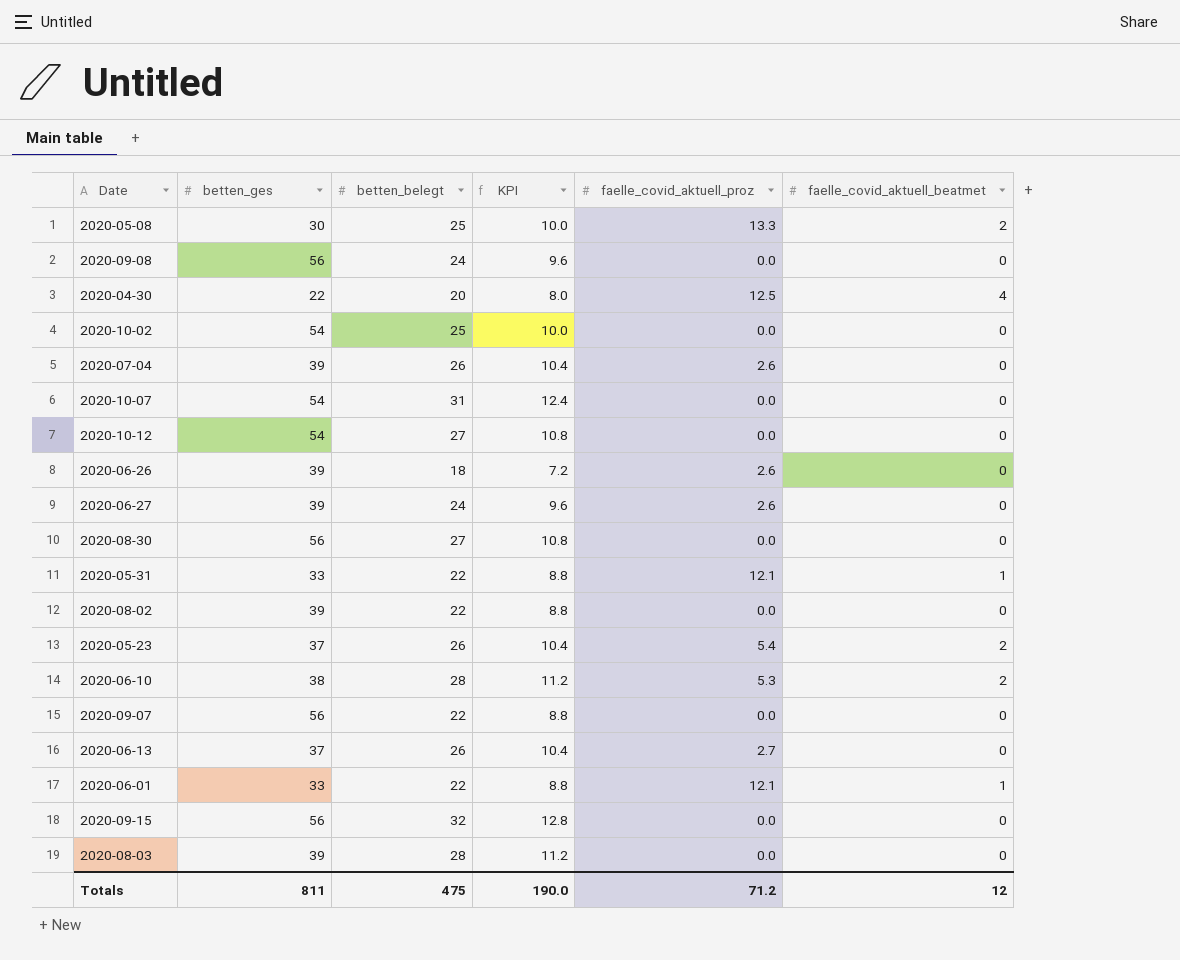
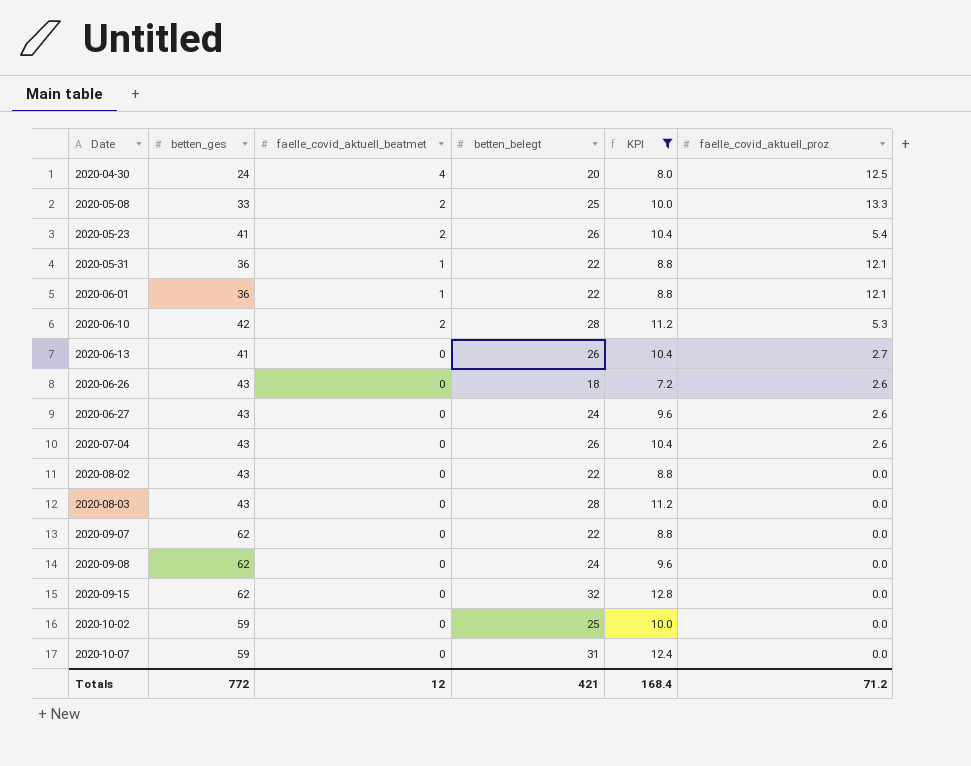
filter: none -> KPI != 10.8
row order: none -> Date ascending
column faelle_covid_aktuell_beatmet | position: 6 -> 3
2020-04-30 | betten_ges: 22 -> 24
2020-05-08 | betten_ges: 30 -> 33
2020-05-23 | betten_ges: 37 -> 41
2020-05-31 | betten_ges: 33 -> 36
2020-06-01 | betten_ges: 33 -> 36
2020-06-10 | betten_ges: 38 -> 42
2020-06-13 | betten_ges: 37 -> 41
2020-06-26 | betten_ges: 39 -> 43
2020-06-27 | betten_ges: 39 -> 43
2020-07-04 | betten_ges: 39 -> 43
2020-08-02 | betten_ges: 39 -> 43
2020-08-03 | betten_ges: 39 -> 43
2020-09-07 | betten_ges: 56 -> 62
2020-09-08 | betten_ges: 56 -> 62
2020-09-15 | betten_ges: 56 -> 62
2020-10-02 | betten_ges: 54 -> 59
2020-10-07 | betten_ges: 54 -> 59
Totals | betten_ges: 811 -> 772
Totals | betten_belegt: 475 -> 421
Totals | KPI: 190.0 -> 168.4

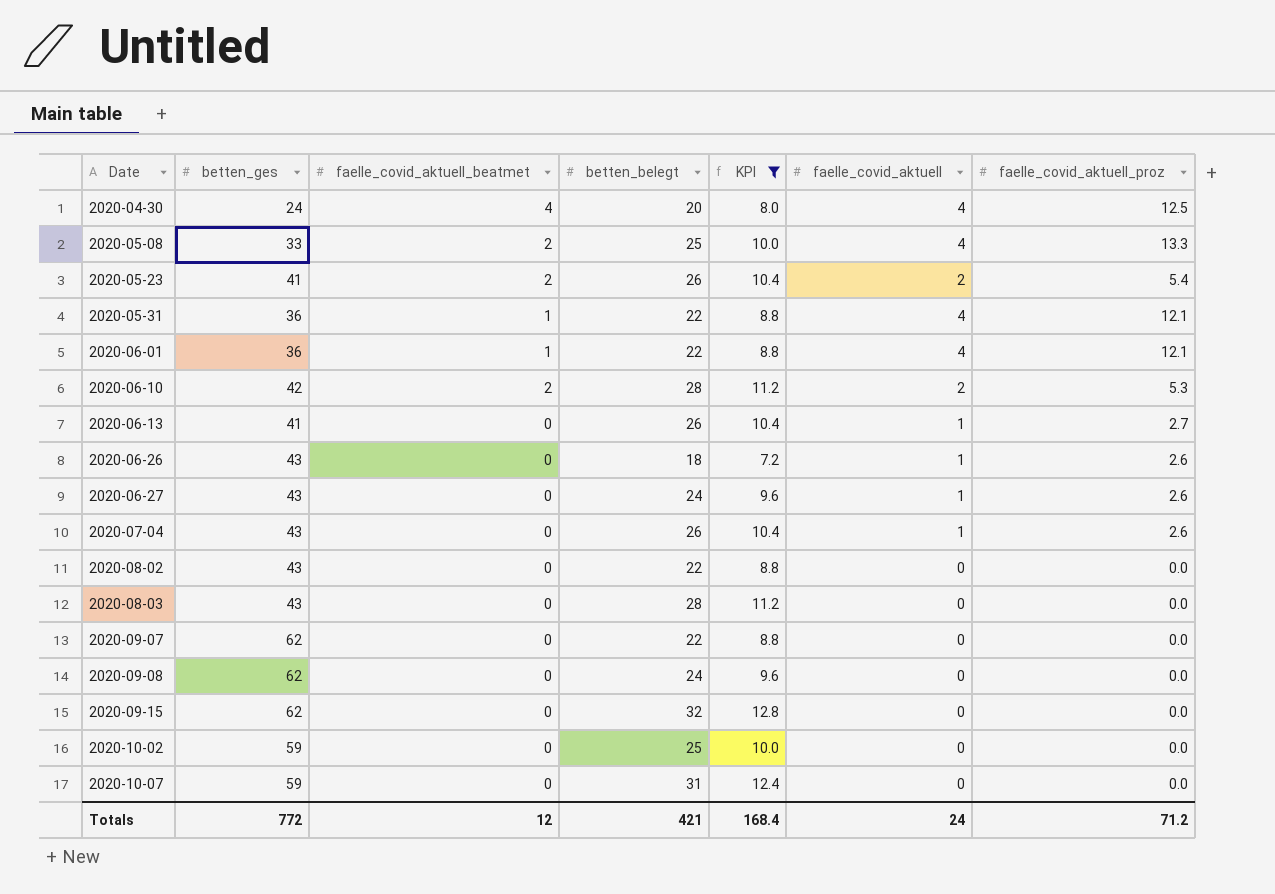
column faelle_covid_aktuell | position: none -> 6

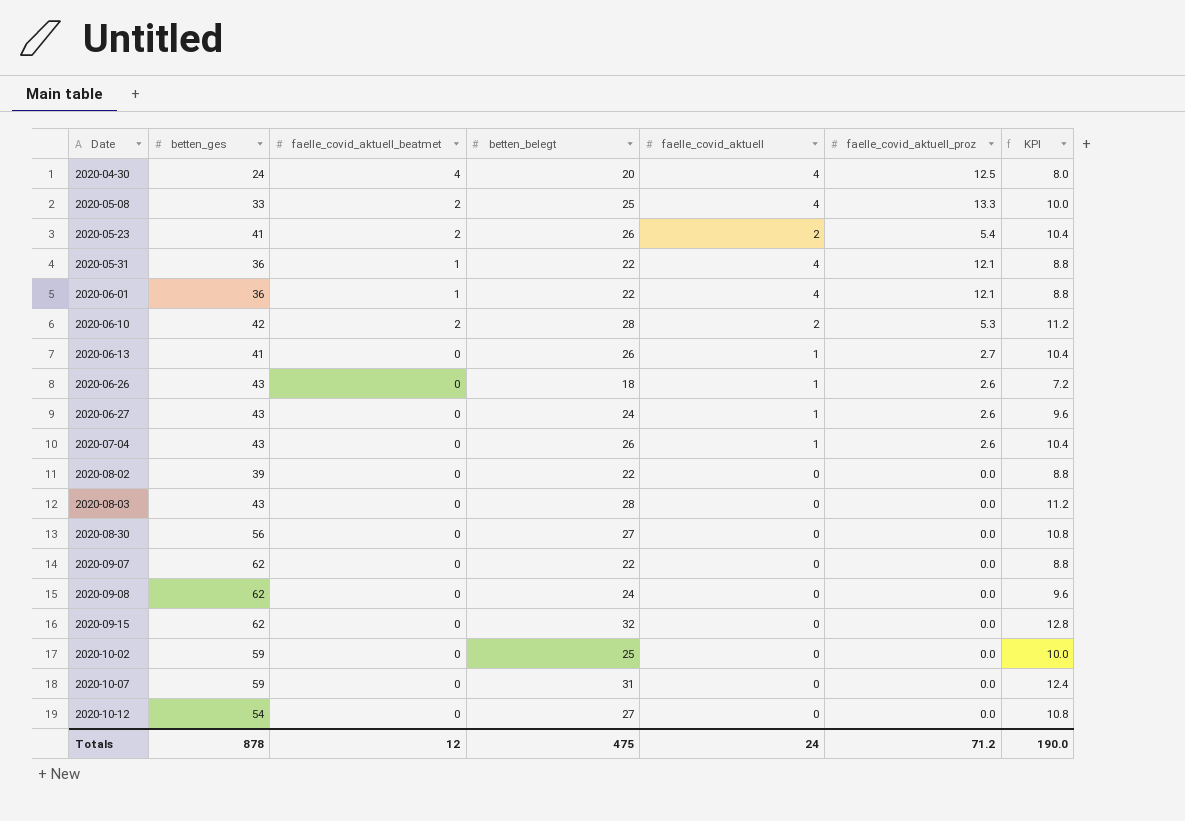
filter: KPI != 10.8 -> none
column KPI | position: 5 -> 7
2020-08-02 | betten_ges: 43 -> 39
Totals | betten_ges: 772 -> 878
Totals | betten_belegt: 421 -> 475
Totals | KPI: 168.4 -> 190.0

